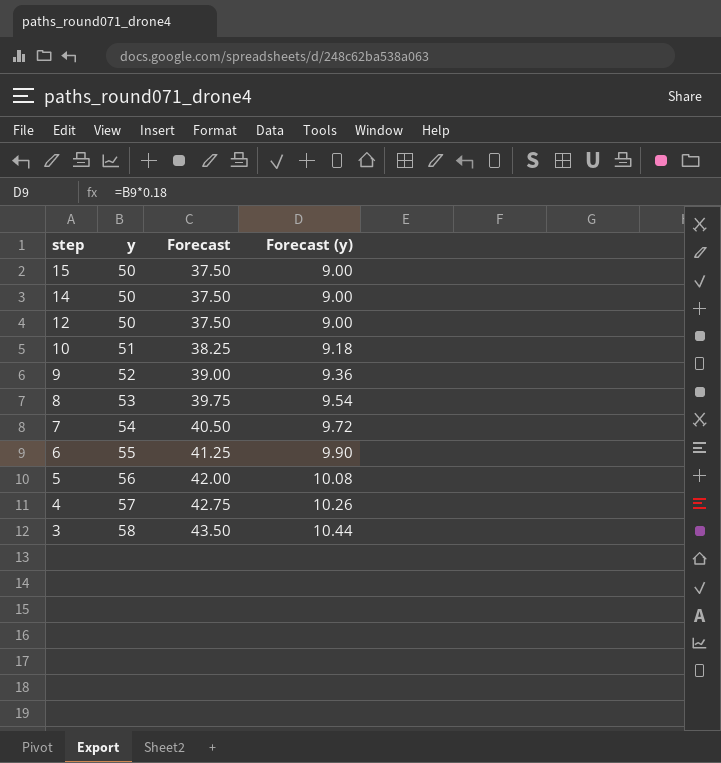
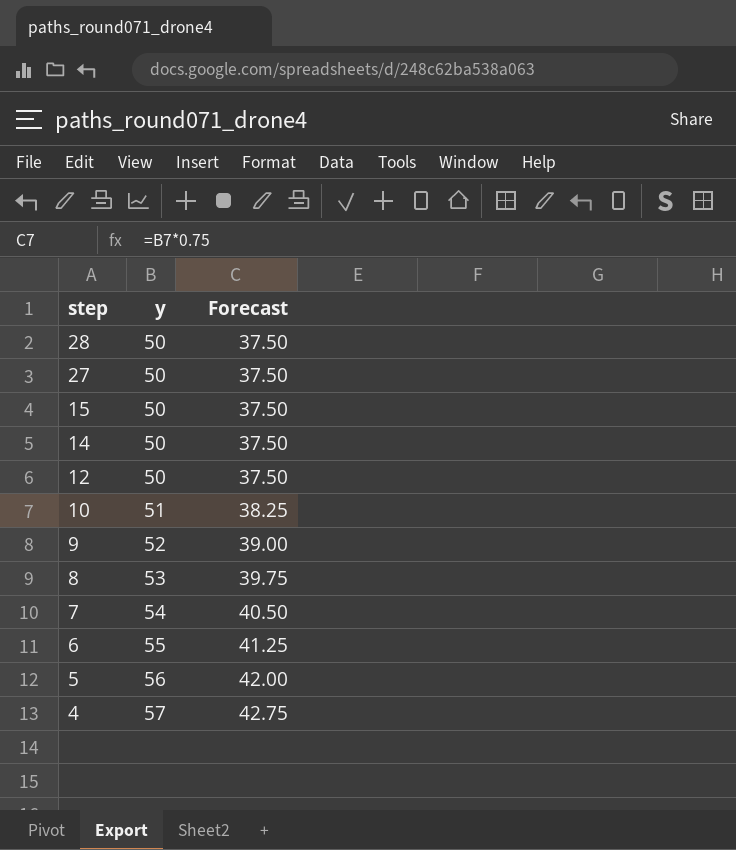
column Forecast (y) | formula: [y] * 0.18 -> none
row 3: 58 | 43.50 | 10.44 -> none
row 28: none -> 50 | 37.50
row 27: none -> 50 | 37.50

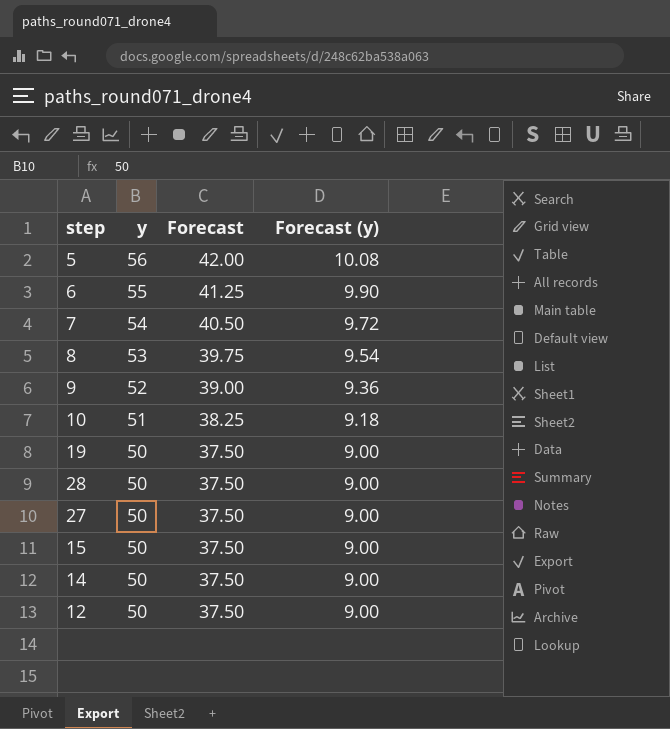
row order: step descending -> y descending
column Forecast (y) | formula: none -> [y] * 0.18
row 4: 57 | 42.75 -> none
row 19: none -> 50 | 37.50 | 9.00

